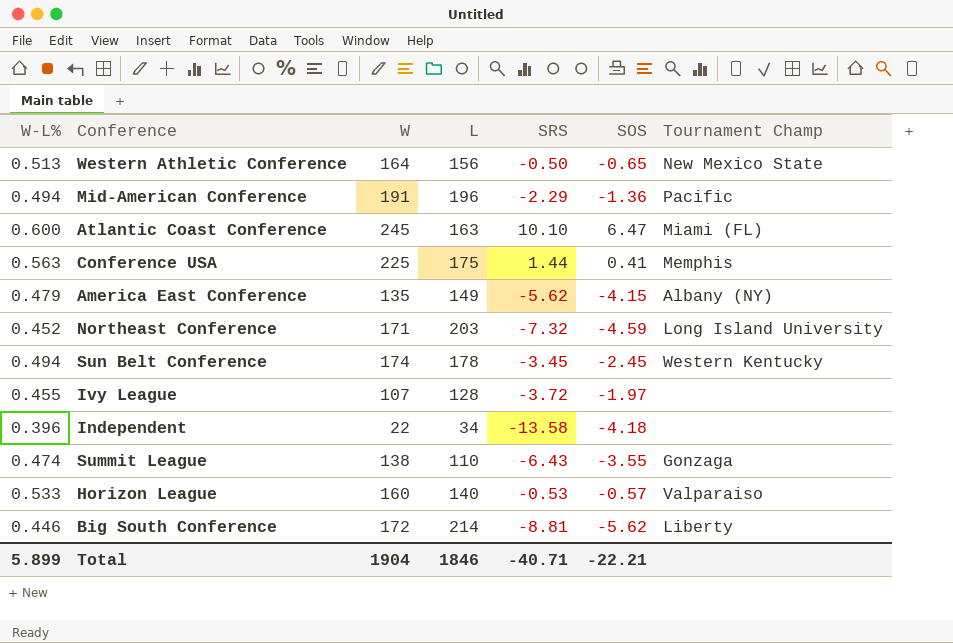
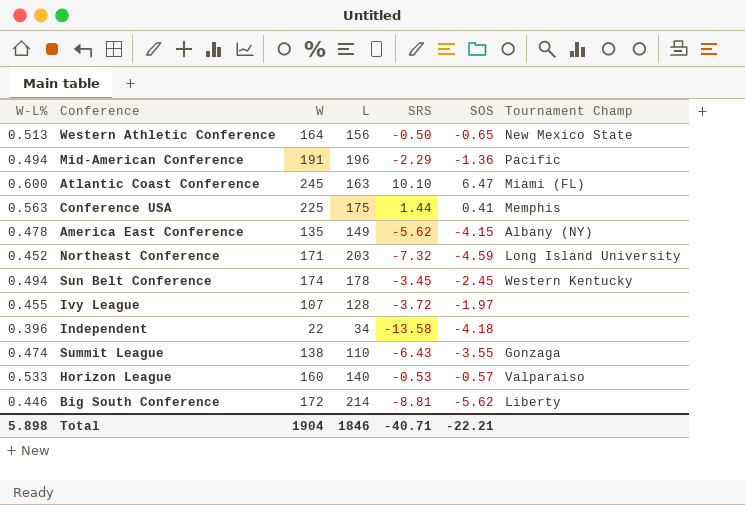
America East Conference | W-L%: 0.479 -> 0.478
Total | W-L%: 5.899 -> 5.898

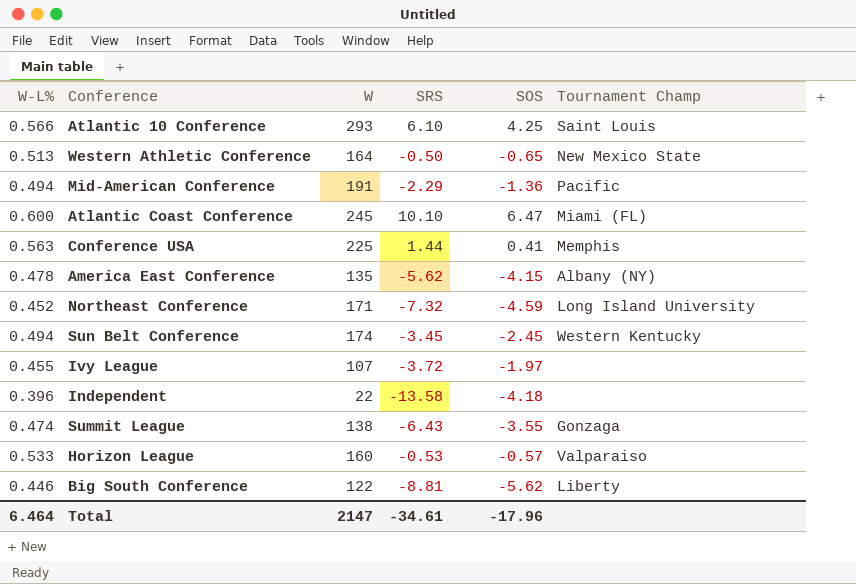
column L | position: 4 -> none
row Atlantic 10 Conference: none -> 0.566 | 293 | 6.10 | 4.25 | Saint Louis
Big South Conference | W: 172 -> 122
Total | W-L%: 5.898 -> 6.464
Total | W: 1904 -> 2147
Total | SRS: -40.71 -> -34.61
Total | SOS: -22.21 -> -17.96

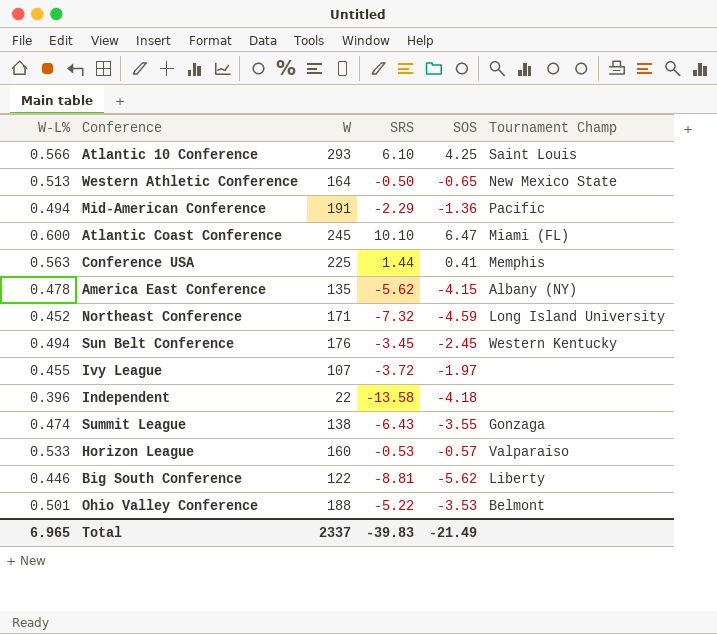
Sun Belt Conference | W: 174 -> 176
row Ohio Valley Conference: none -> 0.501 | 188 | -5.22 | -3.53 | Belmont
Total | W-L%: 6.464 -> 6.965
Total | W: 2147 -> 2337
Total | SRS: -34.61 -> -39.83
Total | SOS: -17.96 -> -21.49

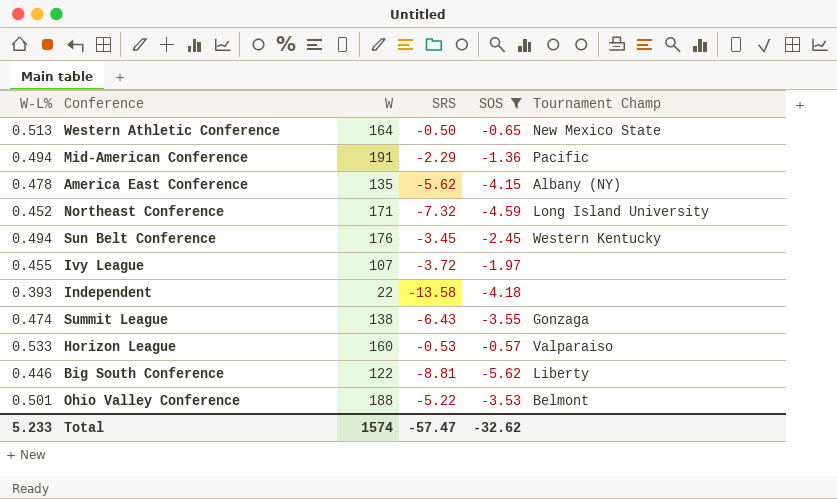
filter: none -> SOS <= -0.57
Independent | W-L%: 0.396 -> 0.393
Total | W-L%: 6.965 -> 5.233
Total | W: 2337 -> 1574
Total | SRS: -39.83 -> -57.47
Total | SOS: -21.49 -> -32.62

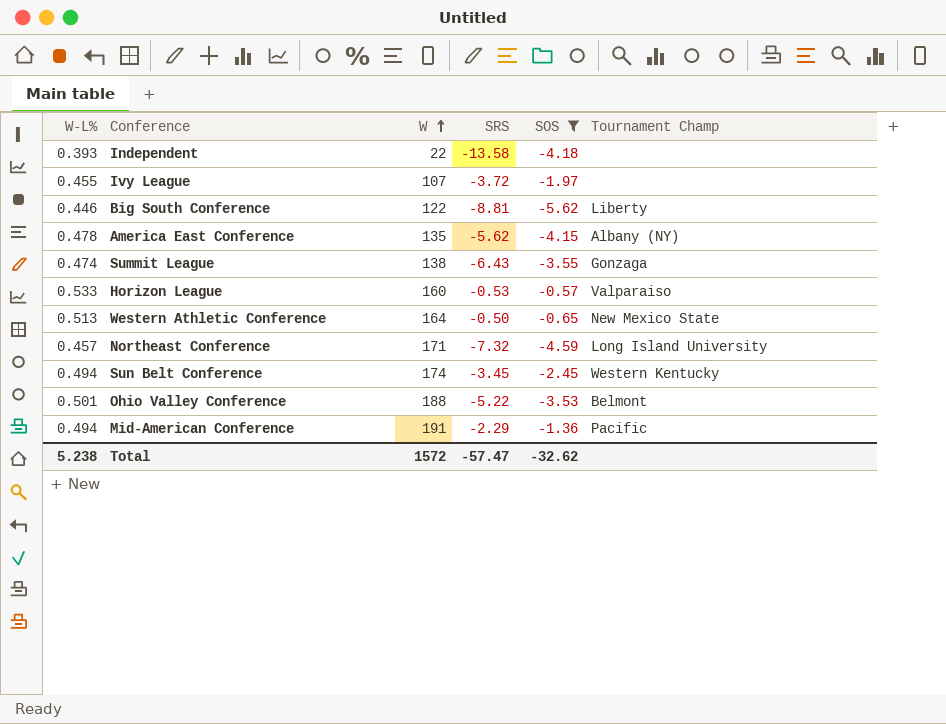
row order: none -> W ascending
Northeast Conference | W-L%: 0.452 -> 0.457
Sun Belt Conference | W: 176 -> 174
Total | W-L%: 5.233 -> 5.238
Total | W: 1574 -> 1572

